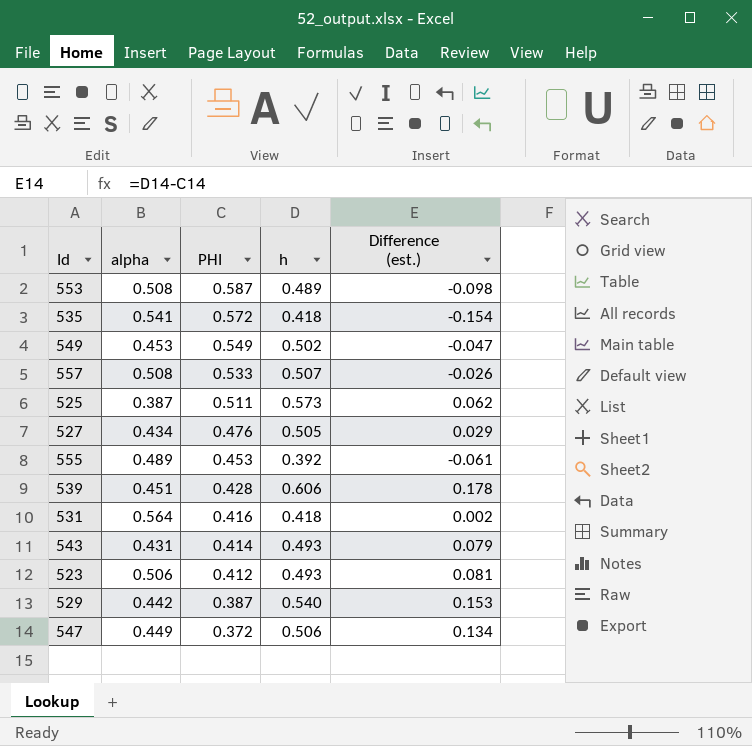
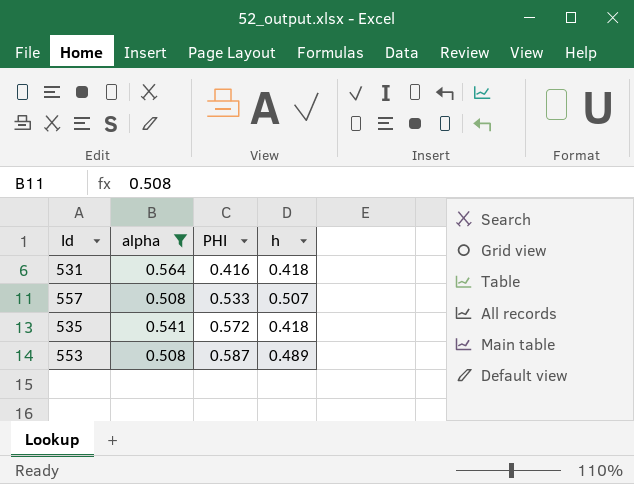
filter: none -> alpha >= 0.508
row order: PHI descending -> PHI ascending
column Difference (est.) | formula: [h] - [PHI] -> none

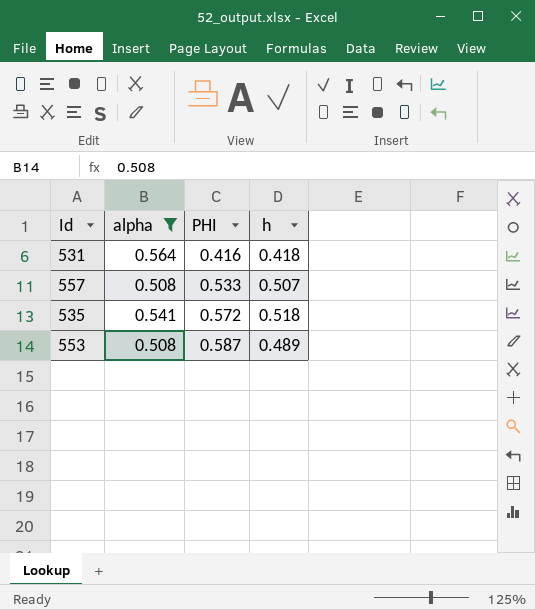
535 | h: 0.418 -> 0.518

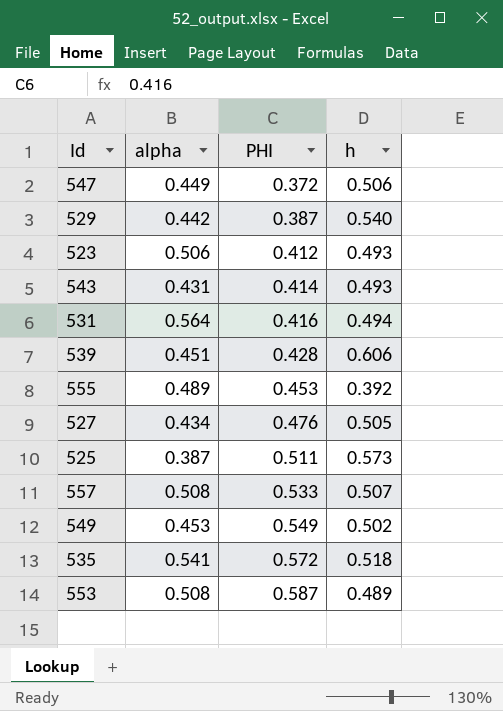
filter: alpha >= 0.508 -> none
531 | h: 0.418 -> 0.494

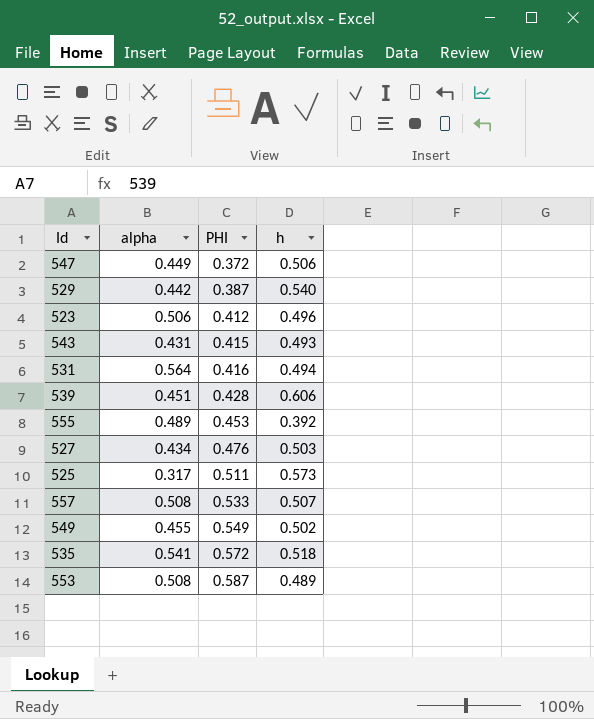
523 | h: 0.493 -> 0.496
543 | PHI: 0.414 -> 0.415
527 | h: 0.505 -> 0.503
525 | alpha: 0.387 -> 0.317
549 | alpha: 0.453 -> 0.455

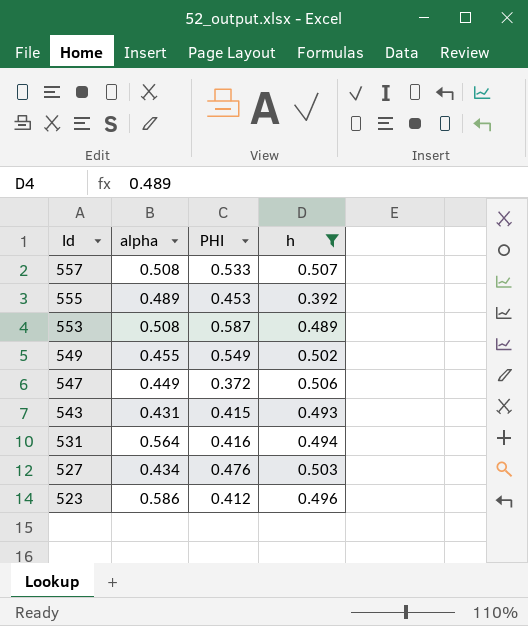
filter: none -> h <= 0.507
row order: PHI ascending -> Id descending
523 | alpha: 0.506 -> 0.586

